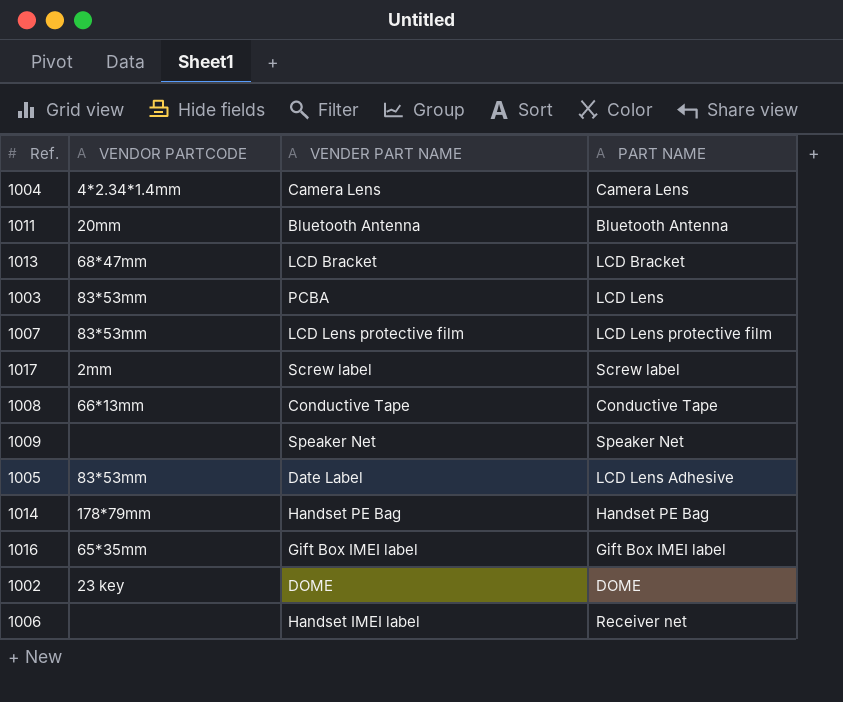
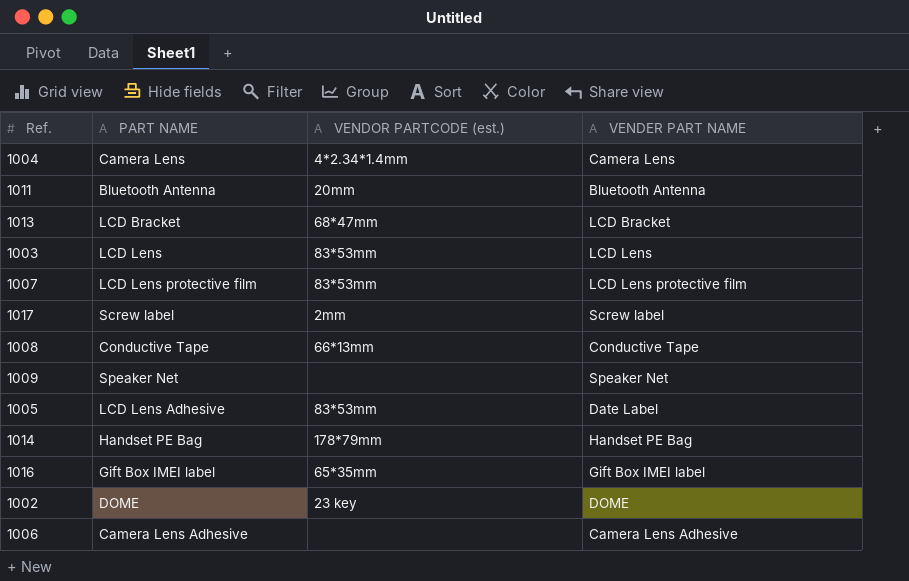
column PART NAME | position: 4 -> 2
column name: VENDOR PARTCODE -> VENDOR PARTCODE (est.)
1003 | VENDER PART NAME: PCBA -> LCD Lens
1006 | PART NAME: Receiver net -> Camera Lens Adhesive
1006 | VENDER PART NAME: Handset IMEI label -> Camera Lens Adhesive

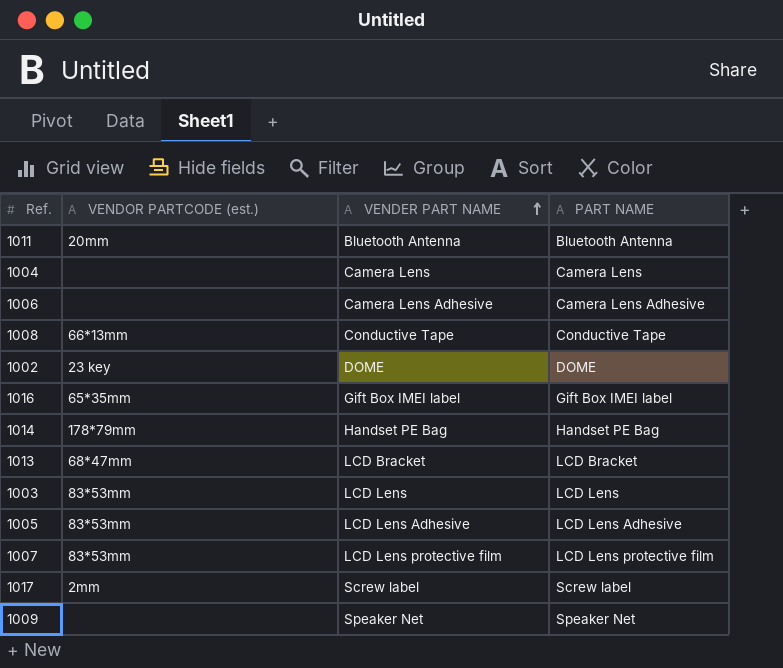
row order: none -> VENDER PART NAME ascending
column PART NAME | position: 2 -> 4
1004 | VENDOR PARTCODE (est.): 4*2.34*1.4mm -> none
1005 | VENDER PART NAME: Date Label -> LCD Lens Adhesive

